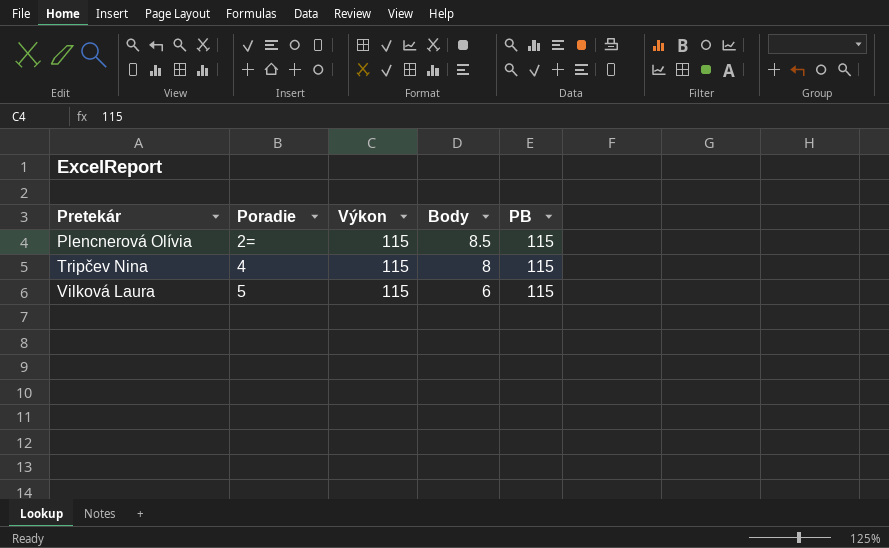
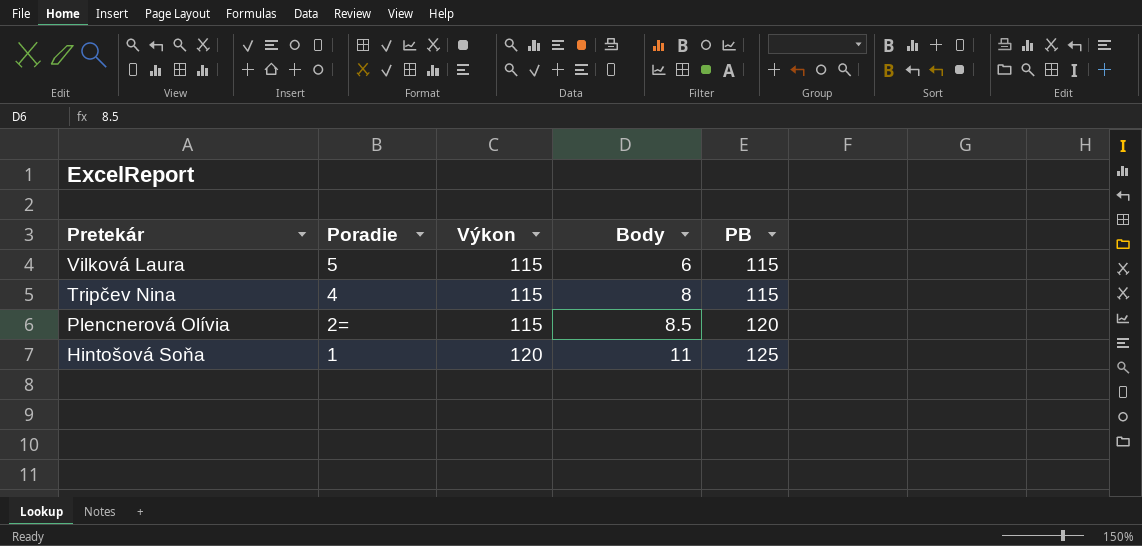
row order: Pretekár ascending -> Pretekár descending
Plencnerová Olívia | PB: 115 -> 120
row Hintošová Soňa: none -> 1 | 120 | 11 | 125

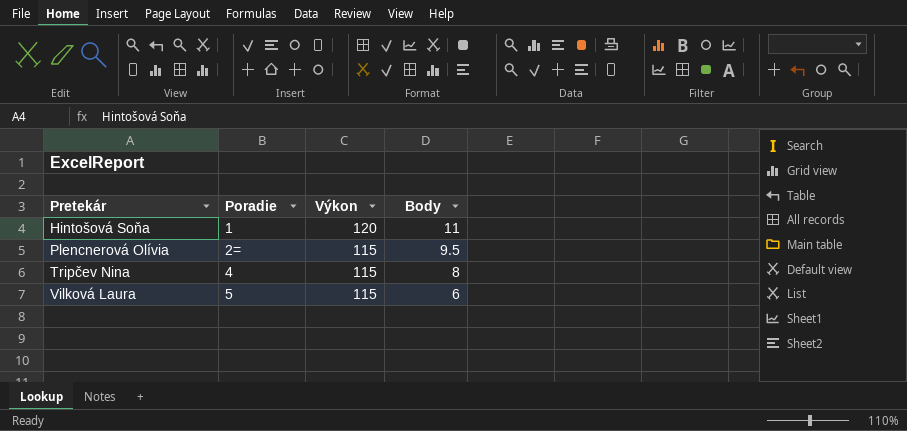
row order: Pretekár descending -> Pretekár ascending
column PB | position: 5 -> none
Plencnerová Olívia | Body: 8.5 -> 9.5

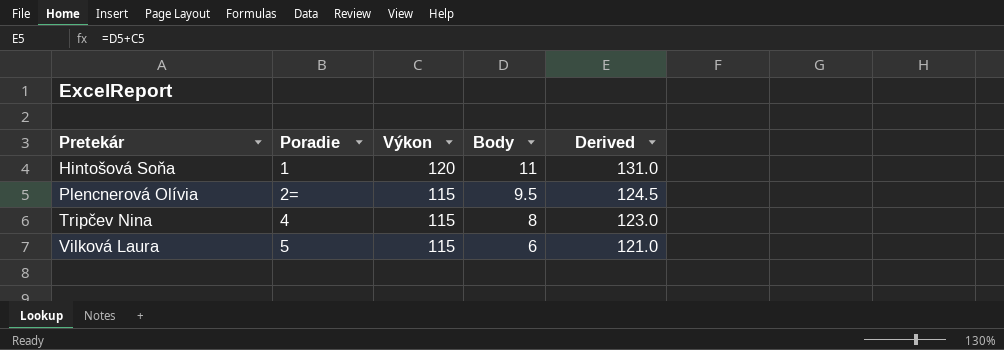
column Derived | formula: none -> [Výkon] + [Body]

